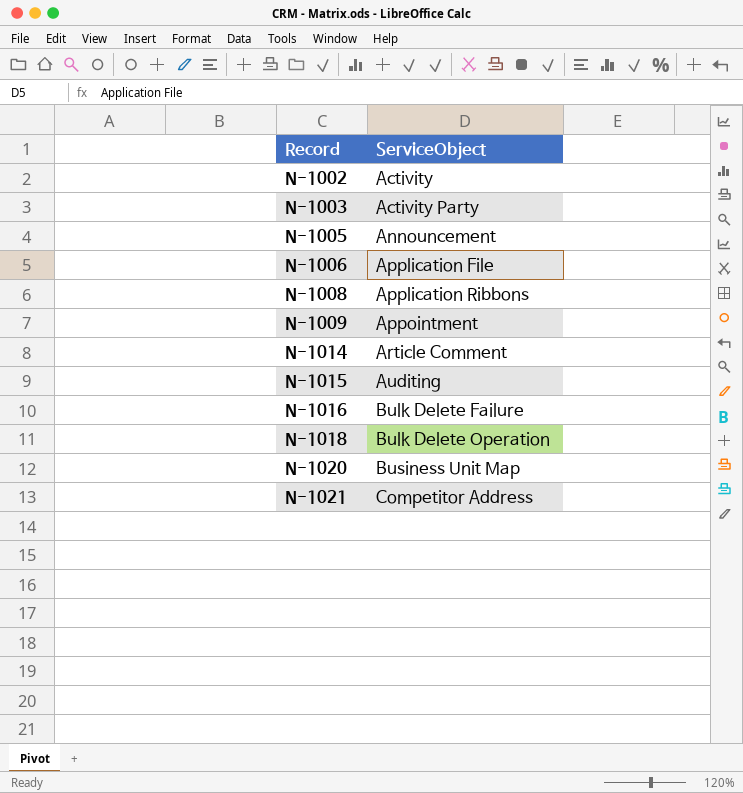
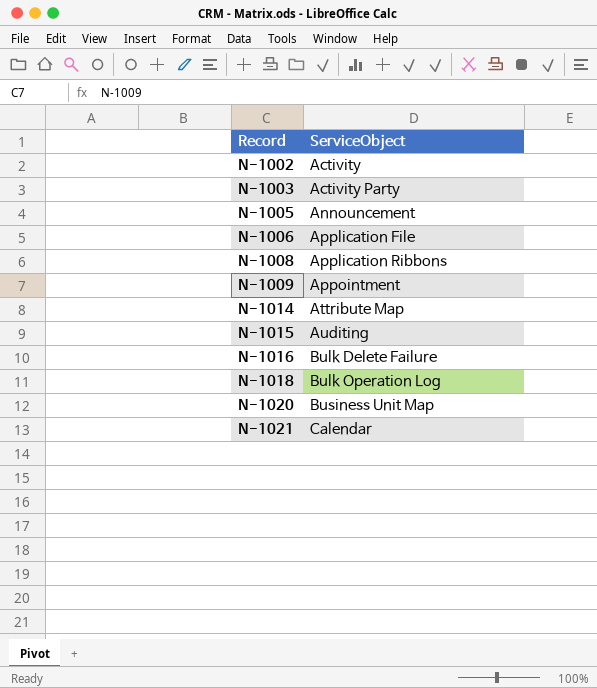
N-1014 | ServiceObject: Article Comment -> Attribute Map
N-1018 | ServiceObject: Bulk Delete Operation -> Bulk Operation Log
N-1021 | ServiceObject: Competitor Address -> Calendar

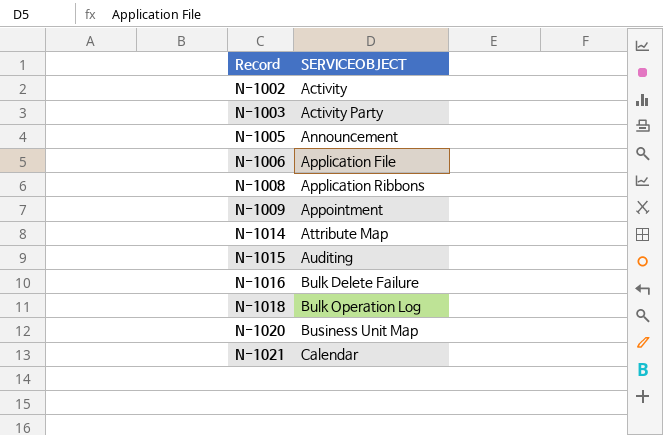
column name: ServiceObject -> SERVICEOBJECT

